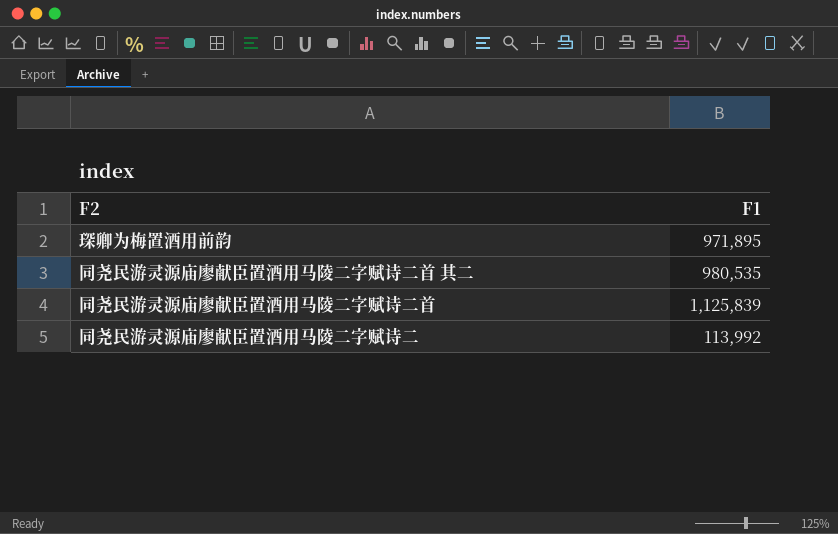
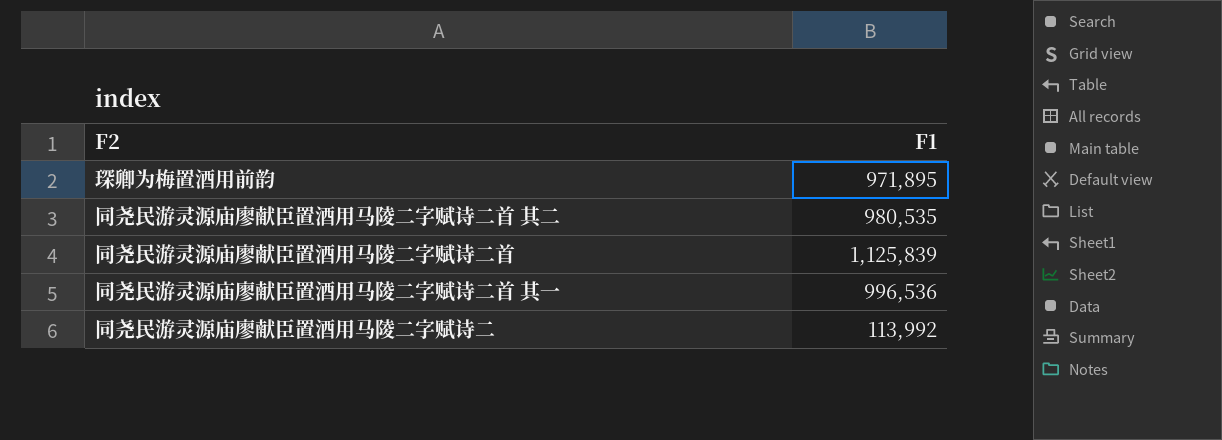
row 同尧民游灵源庙廖献臣置酒用马陵二字赋诗二首 其一: none -> 996,536

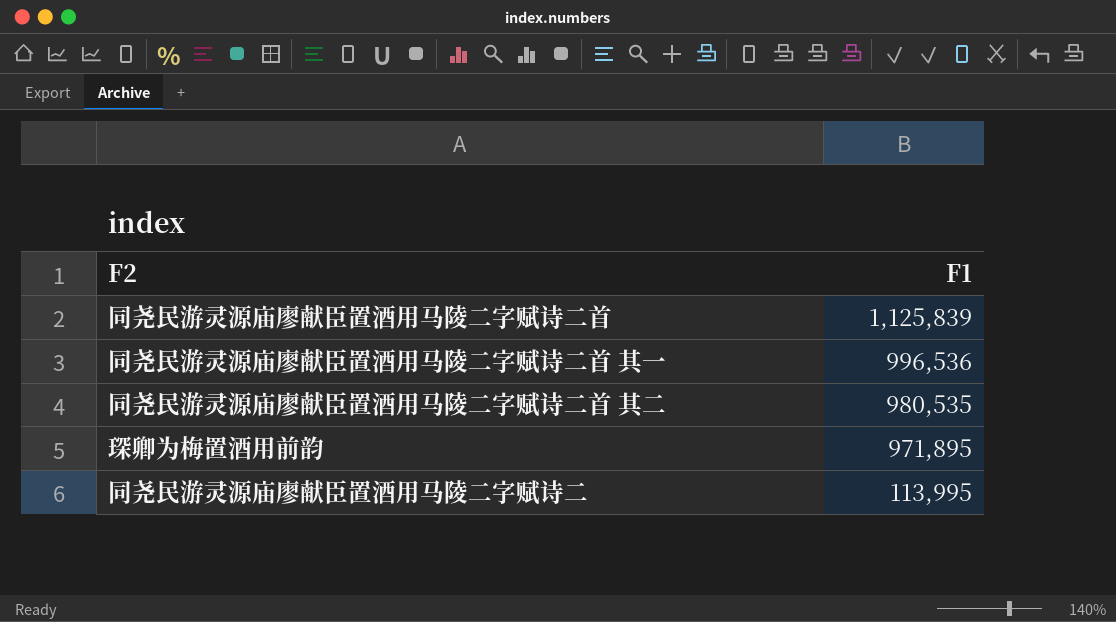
row order: none -> F1 descending
同尧民游灵源庙廖献臣置酒用马陵二字赋诗二 | F1: 113,992 -> 113,995

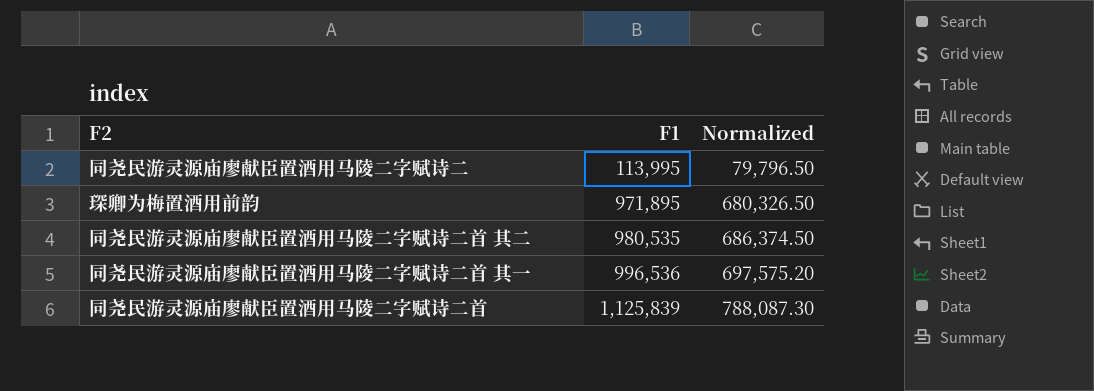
row order: F1 descending -> F1 ascending
column Normalized | formula: none -> [F1] * 0.7

